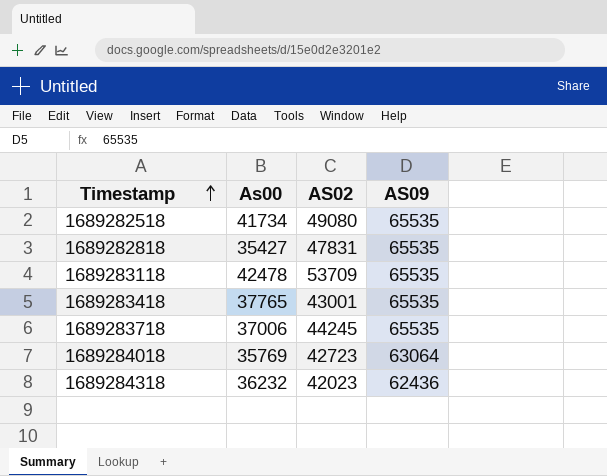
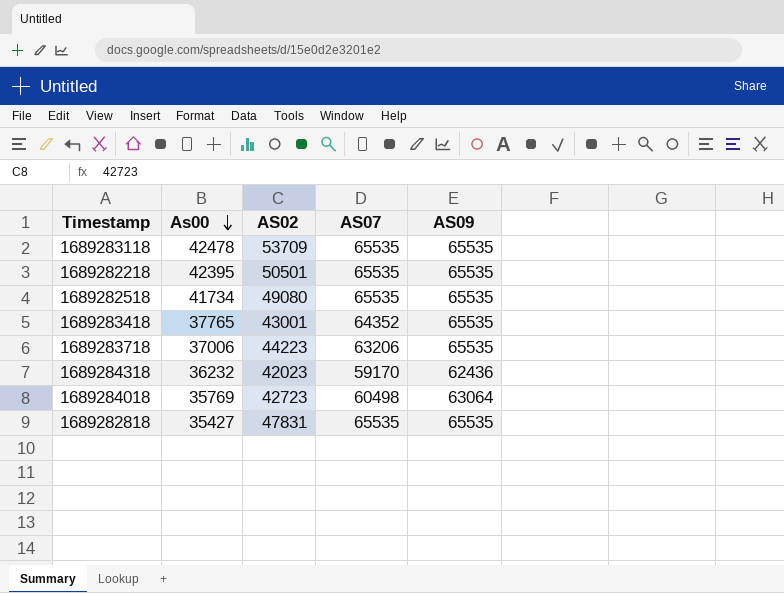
row order: Timestamp ascending -> As00 descending
column AS07 | position: none -> 4
row 1689282218: none -> 42395 | 50501 | 65535 | 65535
1689283718 | AS02: 44245 -> 44223

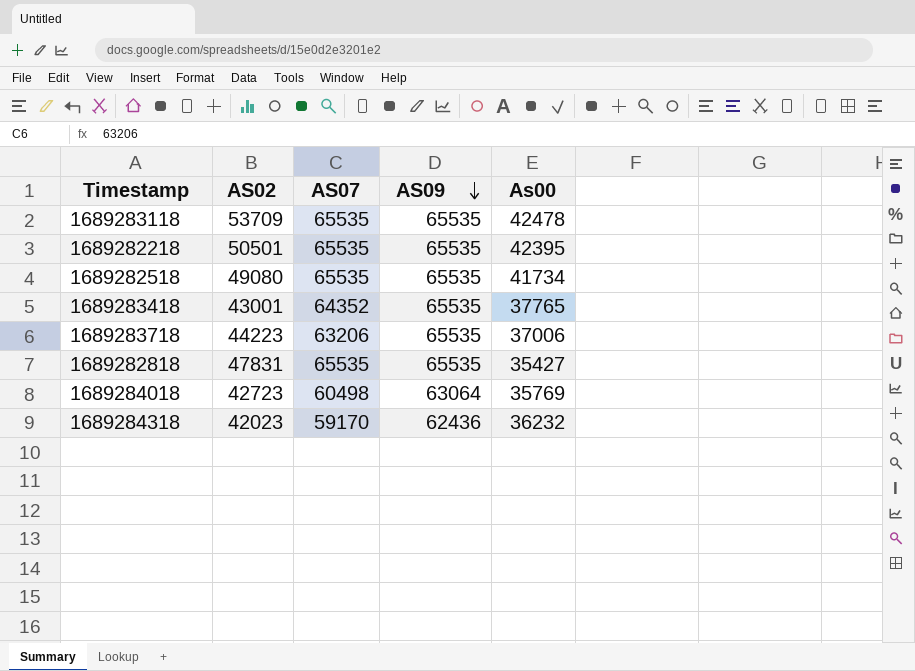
row order: As00 descending -> AS09 descending
column As00 | position: 2 -> 5

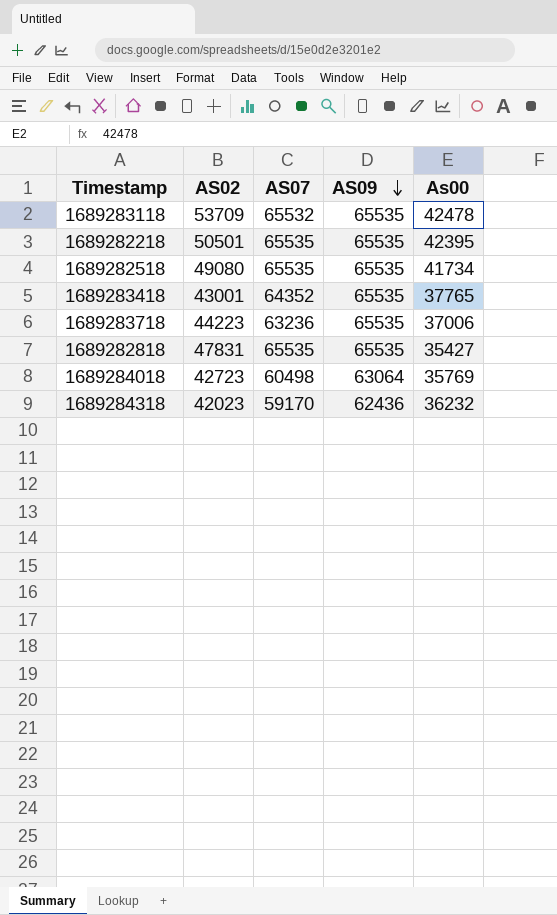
1689283118 | AS07: 65535 -> 65532
1689283718 | AS07: 63206 -> 63236

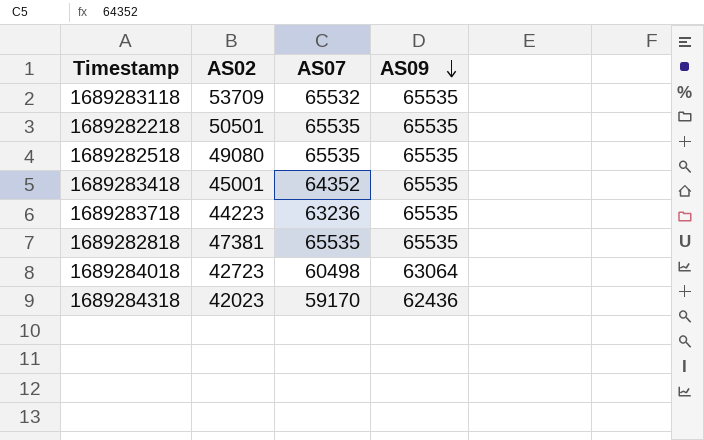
column As00 | position: 5 -> none
1689283418 | AS02: 43001 -> 45001
1689282818 | AS02: 47831 -> 47381

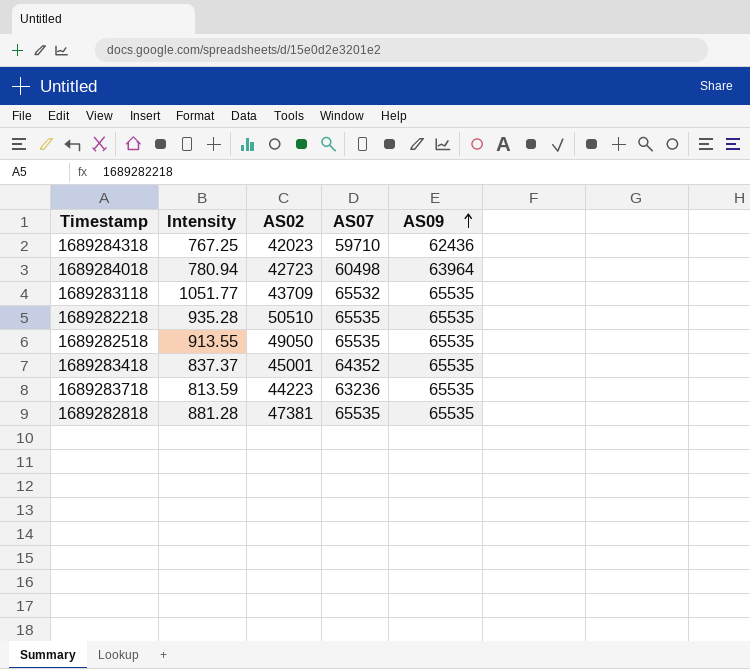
row order: AS09 descending -> AS09 ascending
column Intensity | position: none -> 2
1689284318 | AS07: 59170 -> 59710
1689284018 | AS09: 63064 -> 63964
1689283118 | AS02: 53709 -> 43709
1689282218 | AS02: 50501 -> 50510
1689282518 | AS02: 49080 -> 49050

